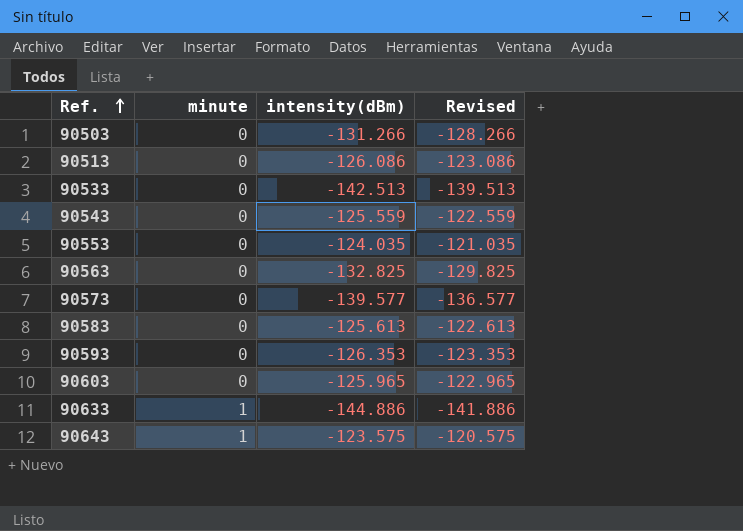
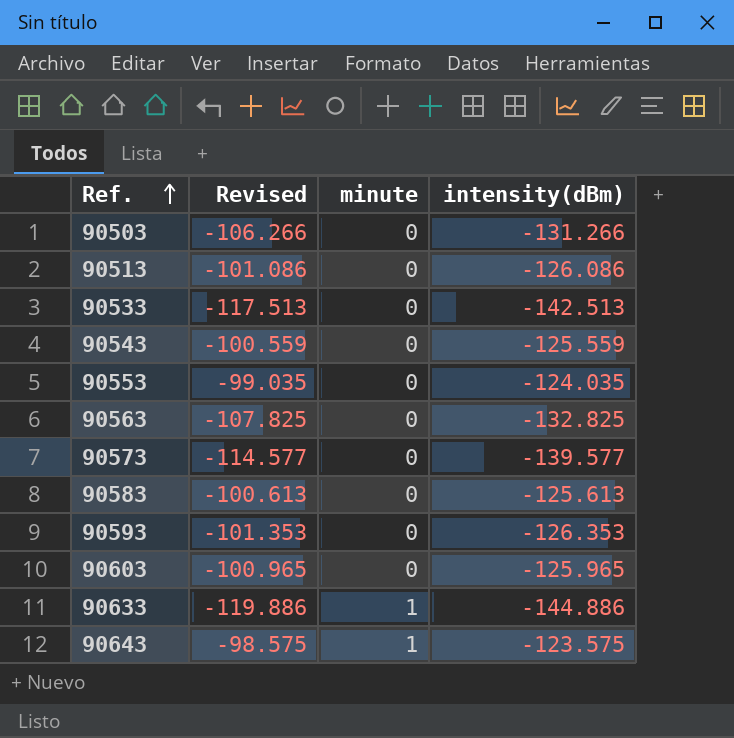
column Revised | formula: [intensity(dBm)] + 3 -> [intensity(dBm)] + 25
column Revised | position: 4 -> 2

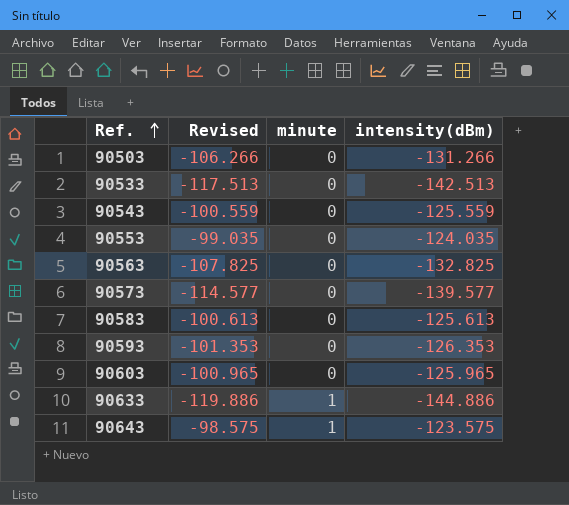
row 90513: -101.086 | 0 | -126.086 -> none

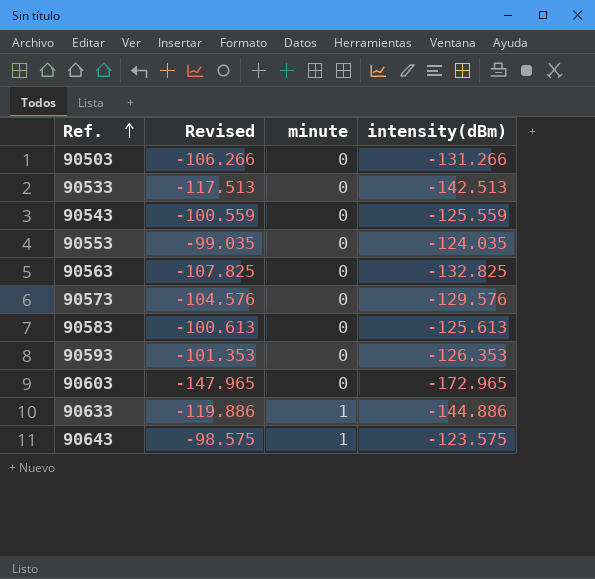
90573 | Revised: -114.577 -> -104.576
90573 | intensity(dBm): -139.577 -> -129.576
90603 | Revised: -100.965 -> -147.965
90603 | intensity(dBm): -125.965 -> -172.965

